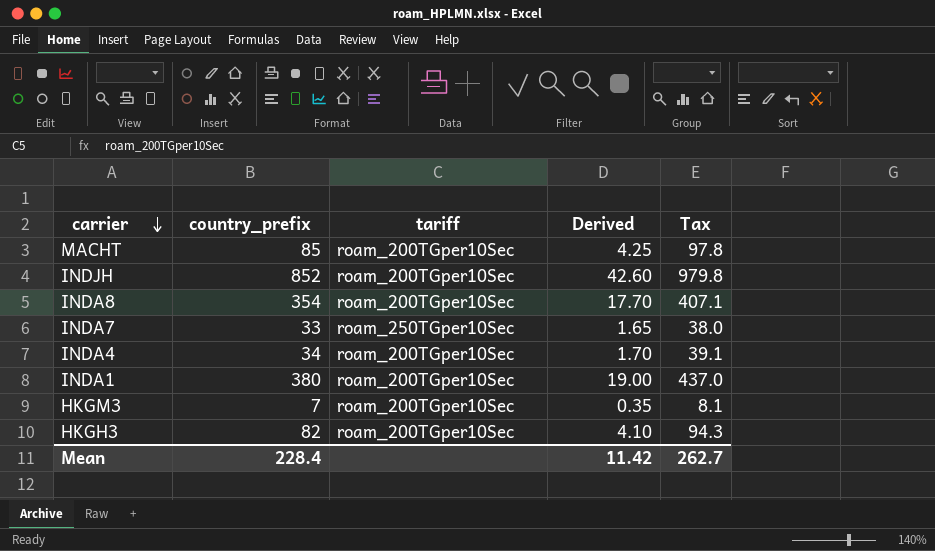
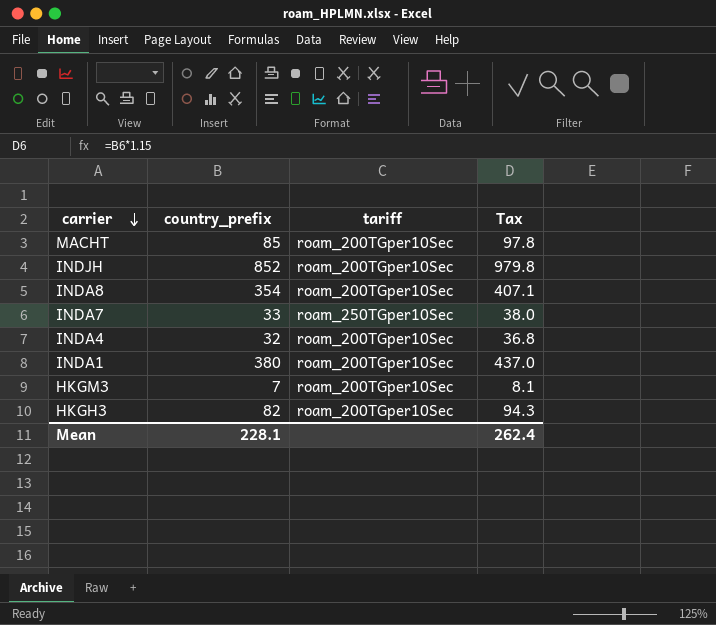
column Derived | formula: [country_prefix] * 0.05 -> none
INDA4 | country_prefix: 34 -> 32
INDA4 | Tax: 39.1 -> 36.8
Mean | country_prefix: 228.4 -> 228.1
Mean | Tax: 262.7 -> 262.4

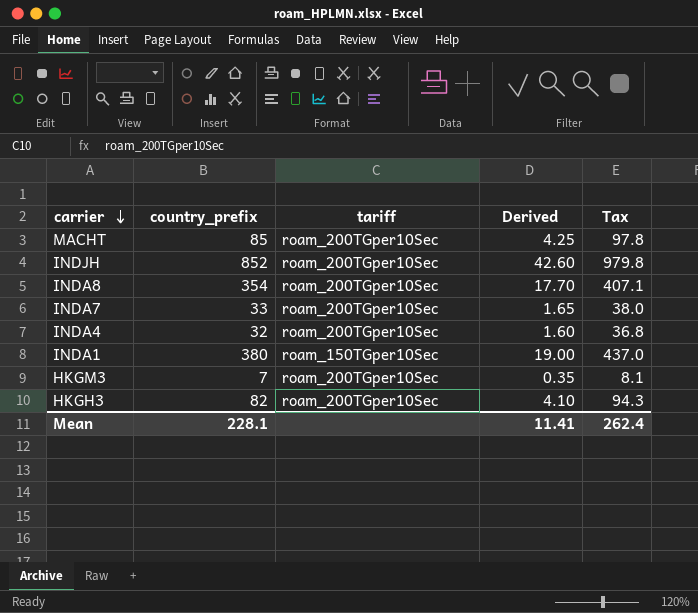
column Derived | formula: none -> [country_prefix] * 0.05
INDA7 | tariff: roam_250TGper10Sec -> roam_200TGper10Sec
INDA1 | tariff: roam_200TGper10Sec -> roam_150TGper10Sec

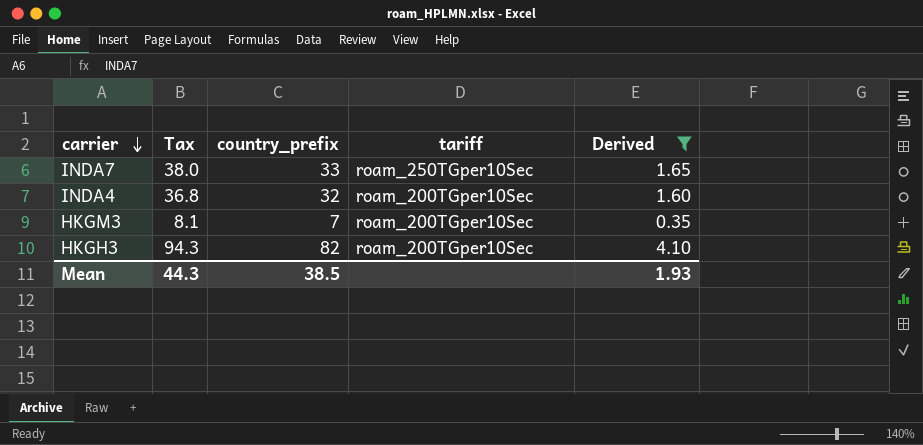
filter: none -> Derived <= 4.10
column Tax | position: 5 -> 2
INDA7 | tariff: roam_200TGper10Sec -> roam_250TGper10Sec
Mean | Tax: 262.4 -> 44.3
Mean | country_prefix: 228.1 -> 38.5
Mean | Derived: 11.41 -> 1.93

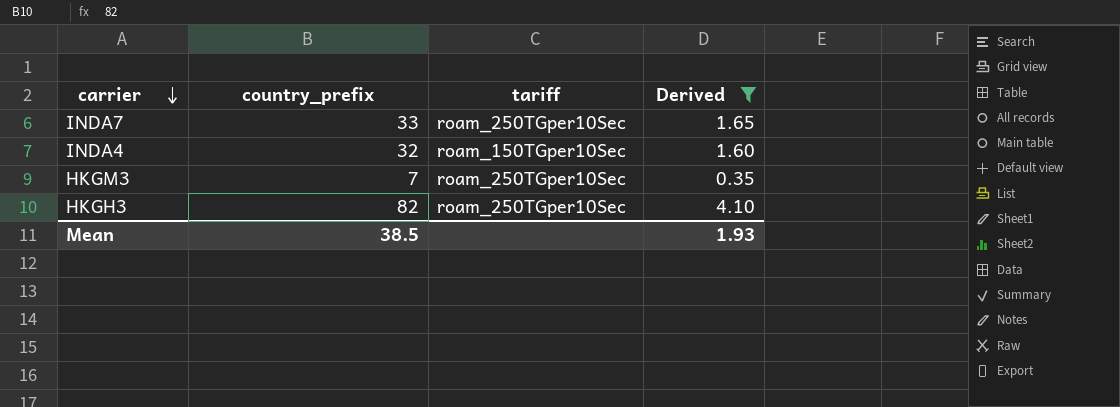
column Tax | formula: [country_prefix] * 1.15 -> none
INDA4 | tariff: roam_200TGper10Sec -> roam_150TGper10Sec
HKGM3 | tariff: roam_200TGper10Sec -> roam_250TGper10Sec
HKGH3 | tariff: roam_200TGper10Sec -> roam_250TGper10Sec

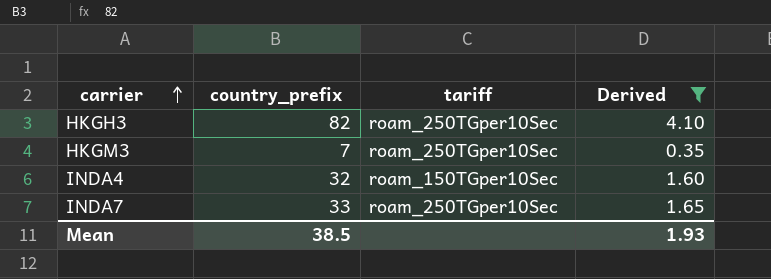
row order: carrier descending -> carrier ascending

